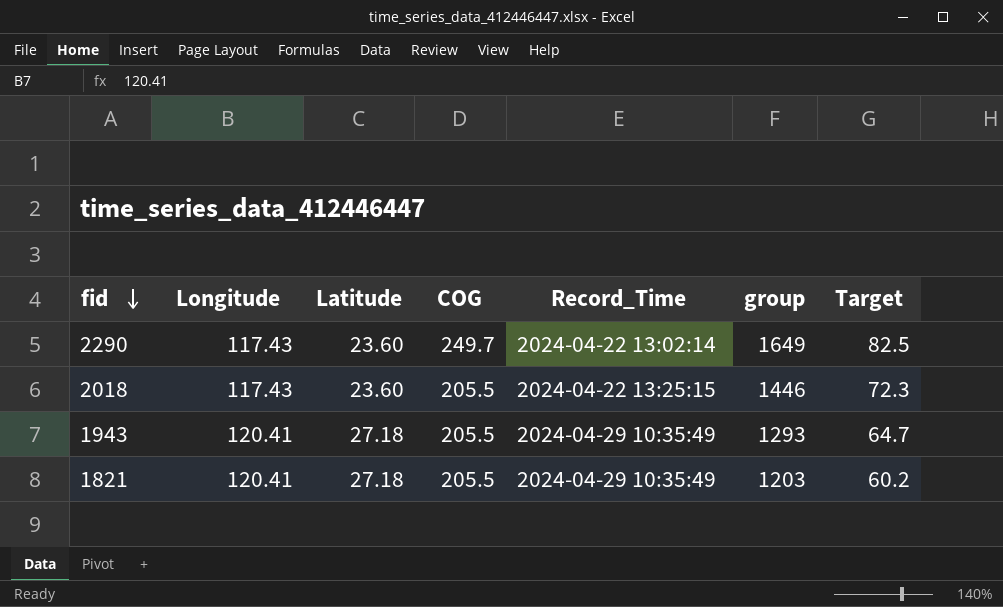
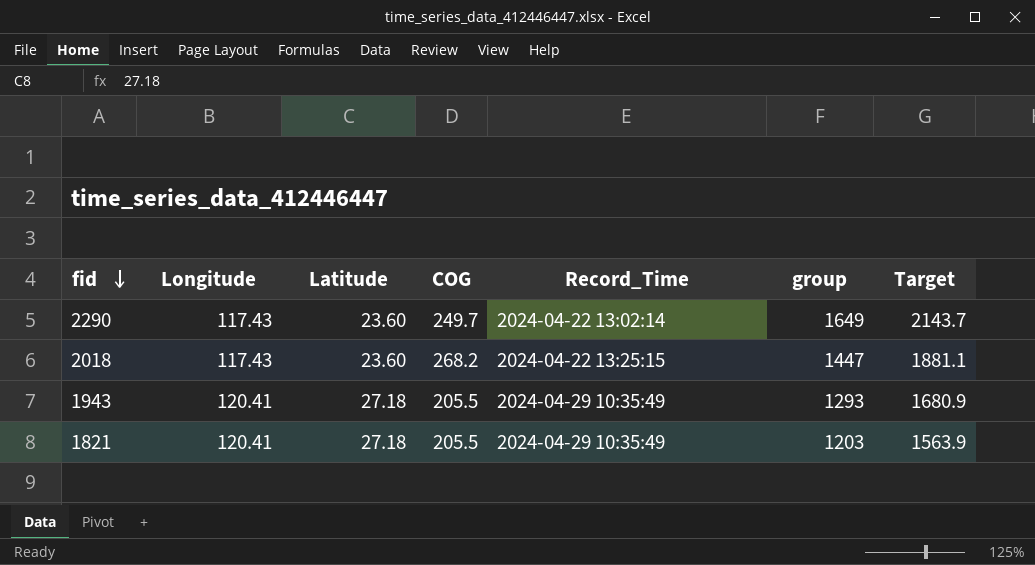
column Target | formula: [group] * 0.05 -> [group] * 1.3
2018 | COG: 205.5 -> 268.2
2018 | group: 1446 -> 1447

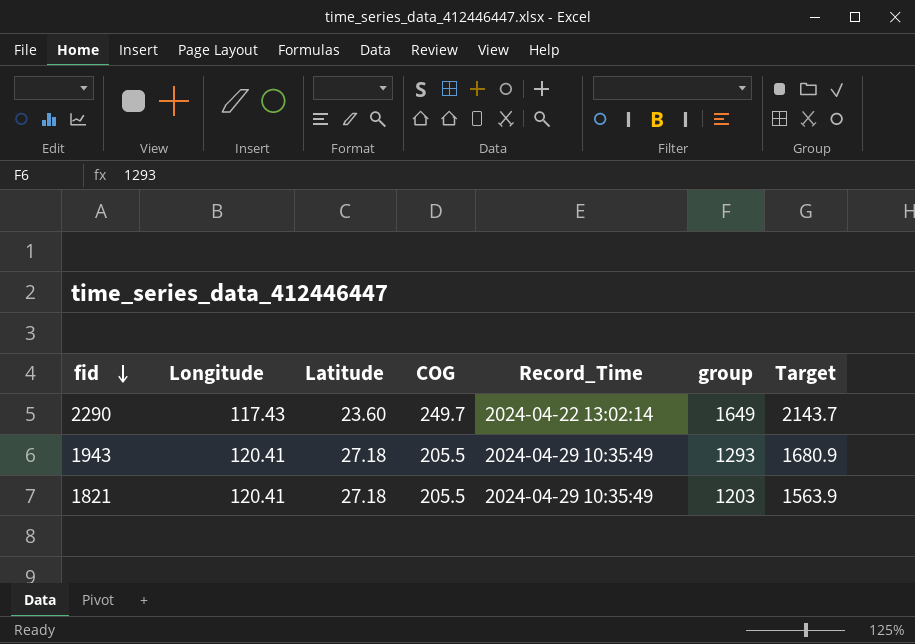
row 2018: 117.43 | 23.60 | 268.2 | 2024-04-22 13:25:15 | 1447 | 1881.1 -> none

